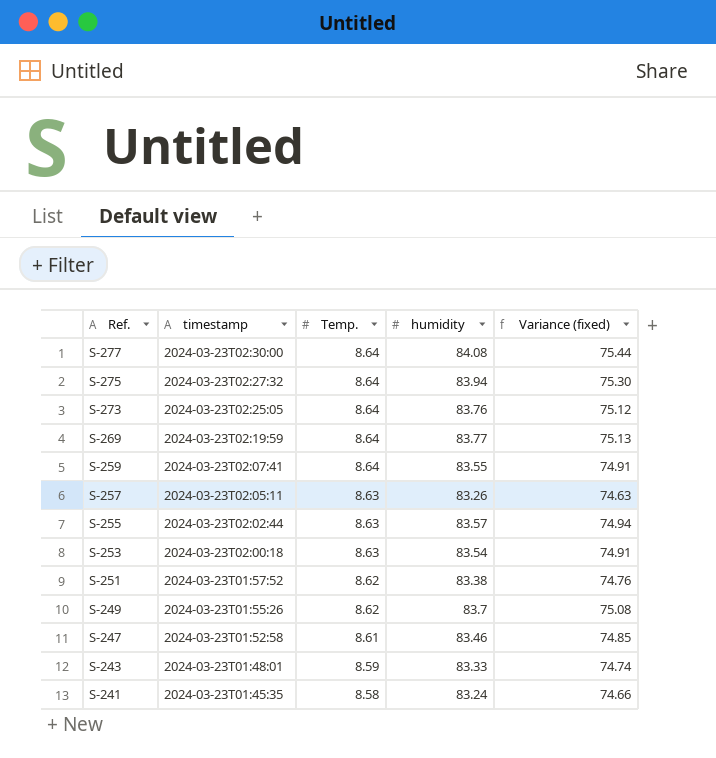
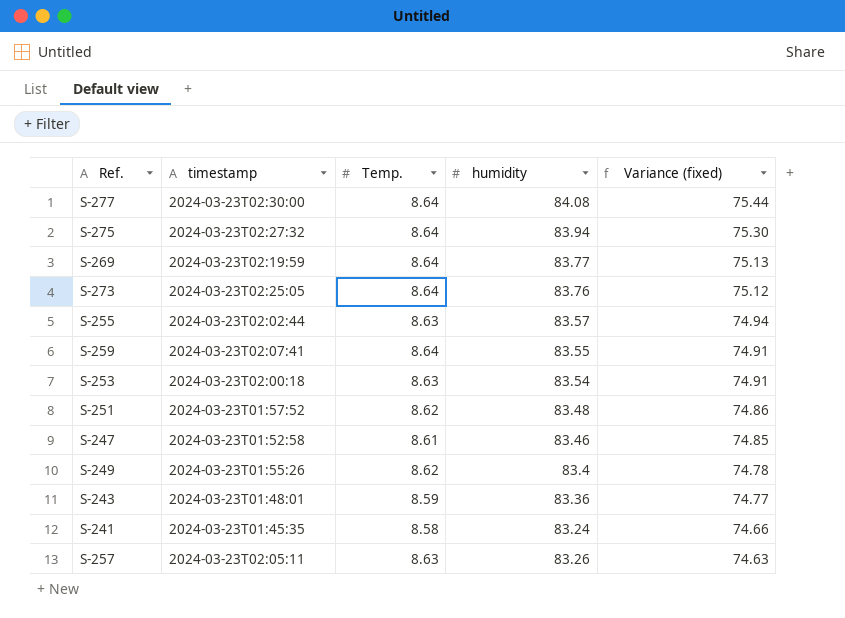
row order: Ref. descending -> Variance (fixed) descending
S-251 | humidity: 83.38 -> 83.48
S-251 | Variance (fixed): 74.76 -> 74.86
S-249 | humidity: 83.7 -> 83.4
S-249 | Variance (fixed): 75.08 -> 74.78
S-243 | humidity: 83.33 -> 83.36
S-243 | Variance (fixed): 74.74 -> 74.77

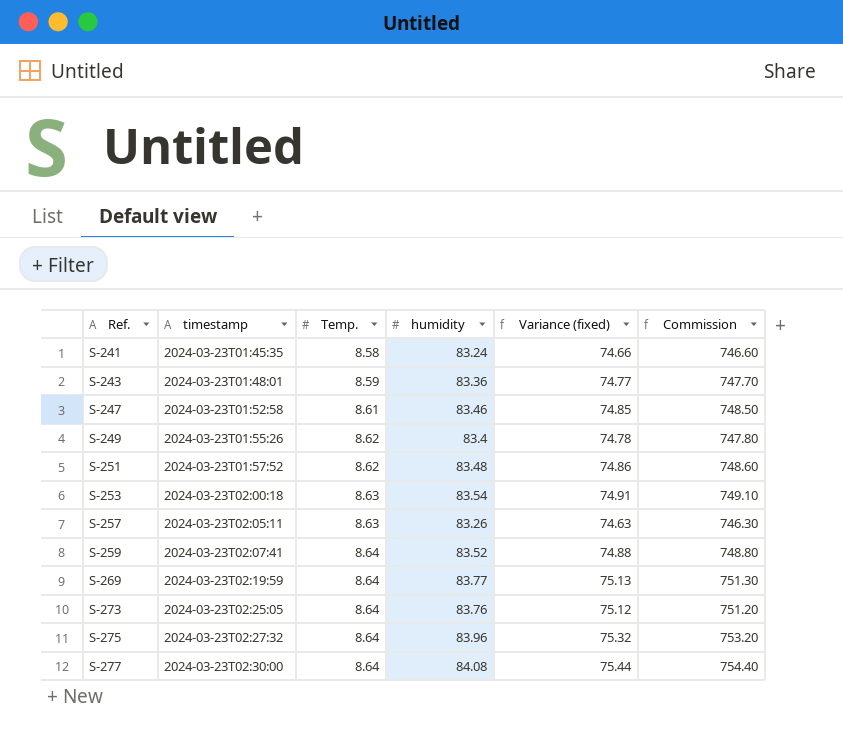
row order: Variance (fixed) descending -> Ref. ascending
column Commission | formula: none -> [Variance (fixed)] * 10
row S-255: 2024-03-23T02:02:44 | 8.63 | 83.57 | 74.94 -> none
S-259 | humidity: 83.55 -> 83.52
S-259 | Variance (fixed): 74.91 -> 74.88
S-275 | humidity: 83.94 -> 83.96
S-275 | Variance (fixed): 75.30 -> 75.32

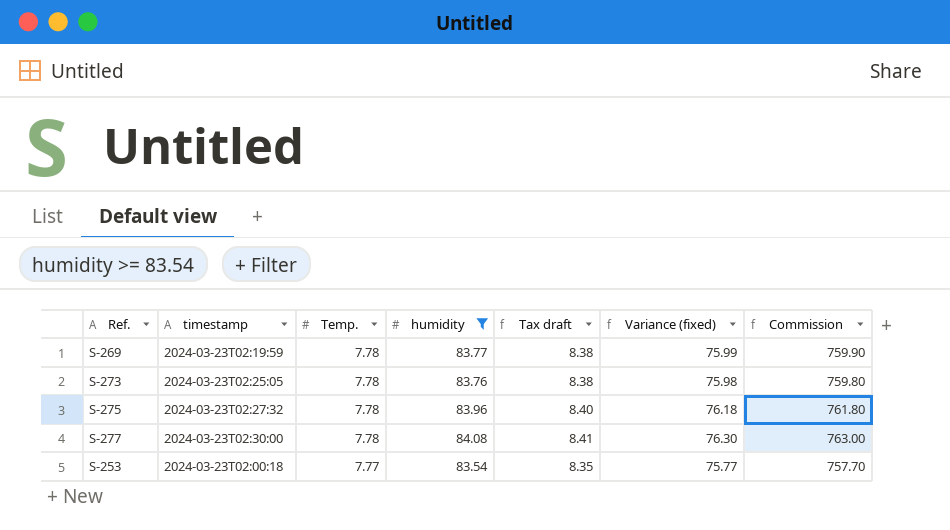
filter: none -> humidity >= 83.54
row order: Ref. ascending -> Temp. descending
column Tax draft | formula: none -> [humidity] * 0.1
S-269 | Temp.: 8.64 -> 7.78
S-269 | Variance (fixed): 75.13 -> 75.99
S-269 | Commission: 751.30 -> 759.90
S-273 | Temp.: 8.64 -> 7.78
S-273 | Variance (fixed): 75.12 -> 75.98
S-273 | Commission: 751.20 -> 759.80
S-275 | Temp.: 8.64 -> 7.78
S-275 | Variance (fixed): 75.32 -> 76.18
S-275 | Commission: 753.20 -> 761.80
S-277 | Temp.: 8.64 -> 7.78
S-277 | Variance (fixed): 75.44 -> 76.30
S-277 | Commission: 754.40 -> 763.00
S-253 | Temp.: 8.63 -> 7.77
S-253 | Variance (fixed): 74.91 -> 75.77
S-253 | Commission: 749.10 -> 757.70

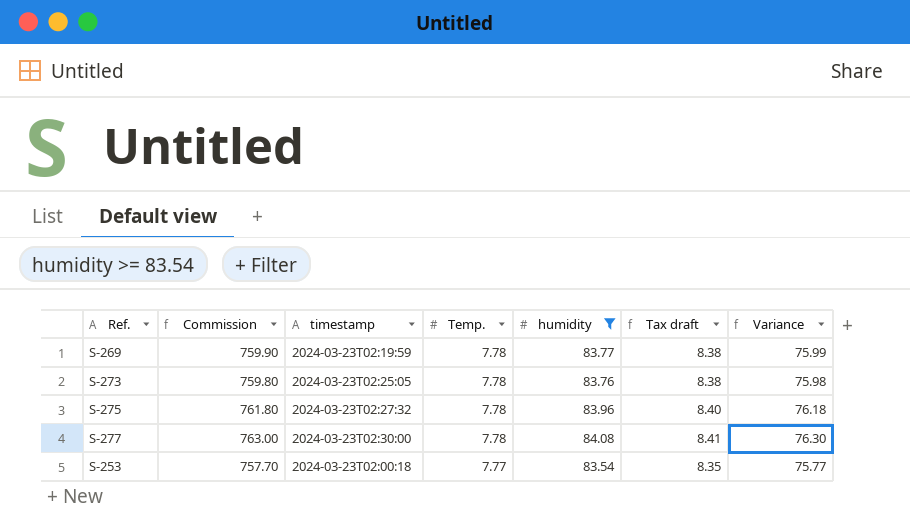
column Commission | position: 7 -> 2
column name: Variance (fixed) -> Variance

